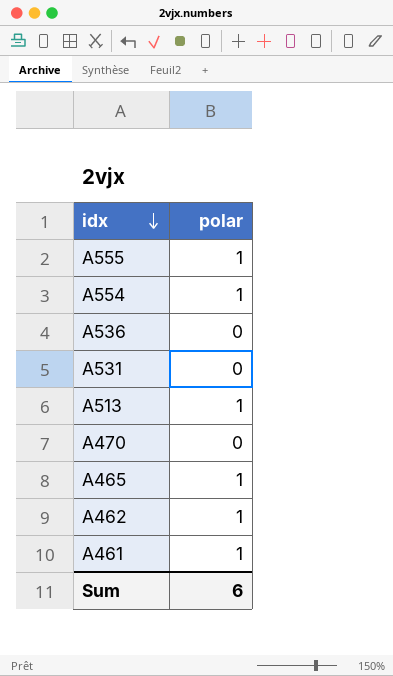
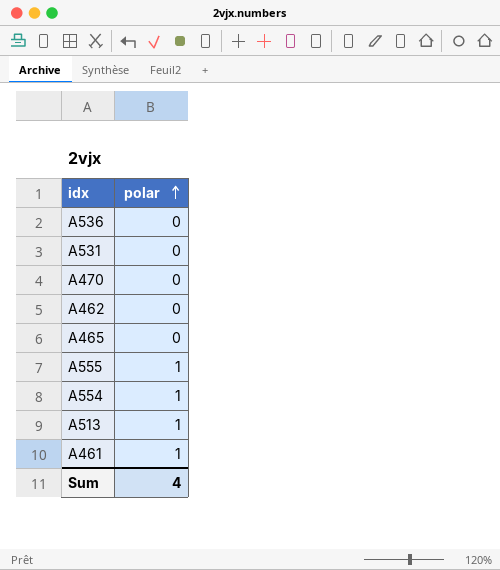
row order: idx descending -> polar ascending
A462 | polar: 1 -> 0
A465 | polar: 1 -> 0
Sum | polar: 6 -> 4

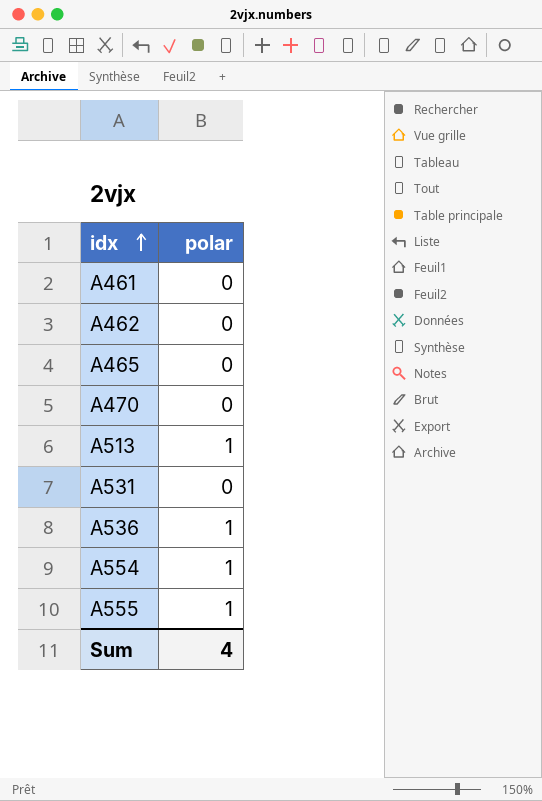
row order: polar ascending -> idx ascending
A461 | polar: 1 -> 0
A536 | polar: 0 -> 1

